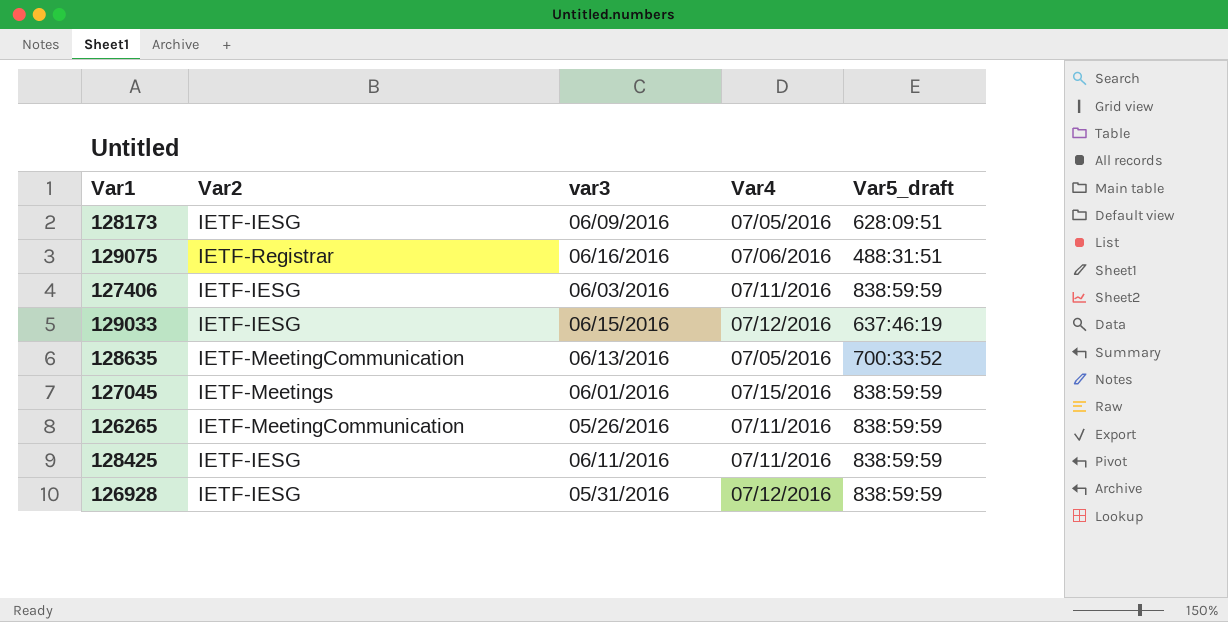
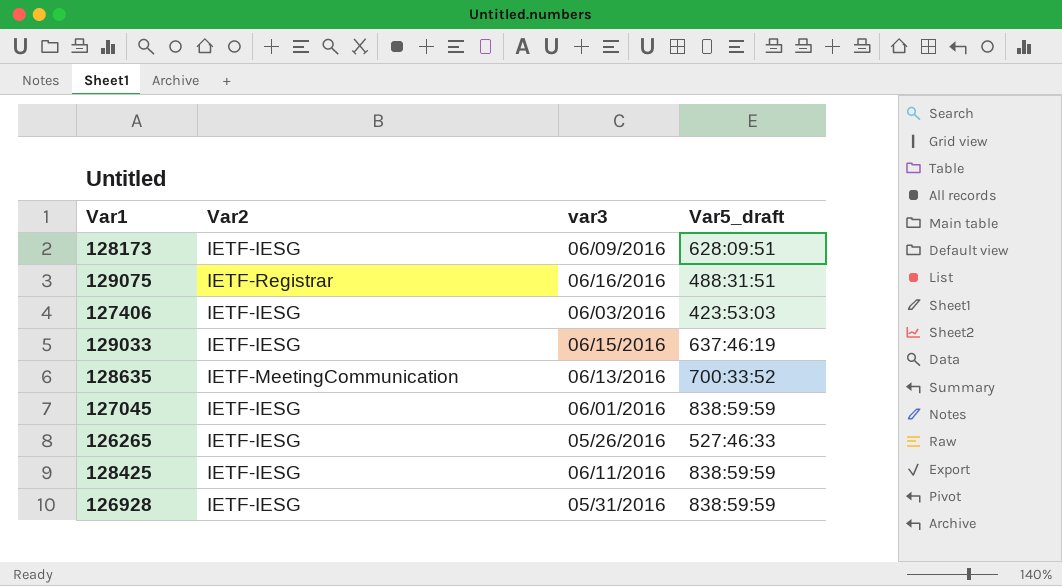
column Var4 | position: 4 -> none
127406 | Var5_draft: 838:59:59 -> 423:53:03
127045 | Var2: IETF-Meetings -> IETF-IESG
126265 | Var2: IETF-MeetingCommunication -> IETF-IESG
126265 | Var5_draft: 838:59:59 -> 527:46:33

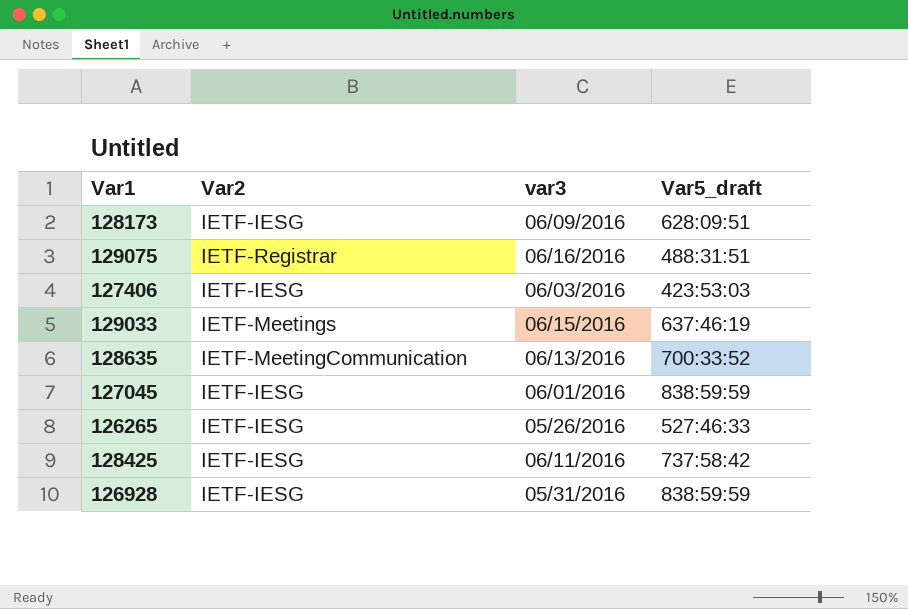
129033 | Var2: IETF-IESG -> IETF-Meetings
128425 | Var5_draft: 838:59:59 -> 737:58:42

